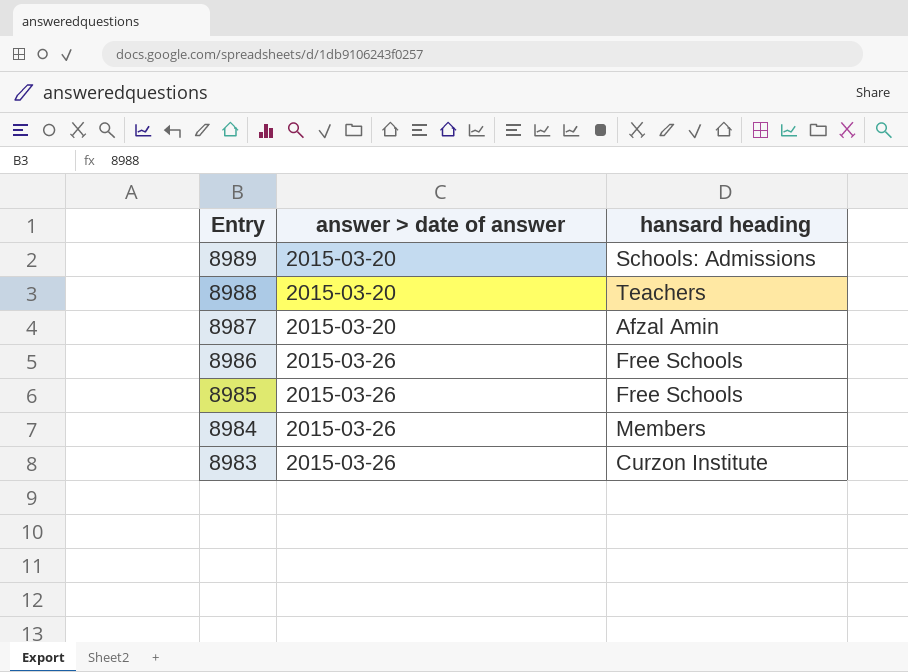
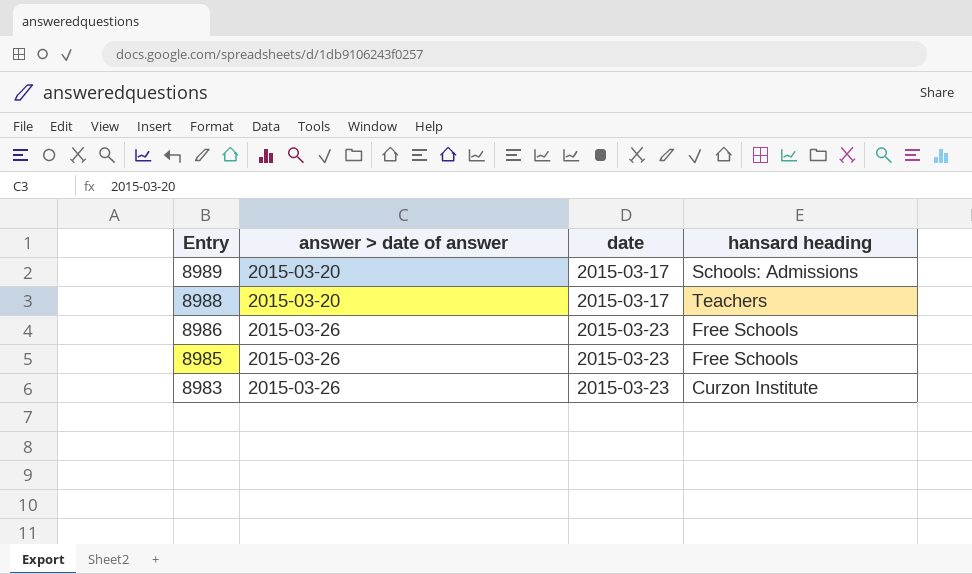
column date | position: none -> 3
row 8987: 2015-03-20 | Afzal Amin -> none
row 8984: 2015-03-26 | Members -> none

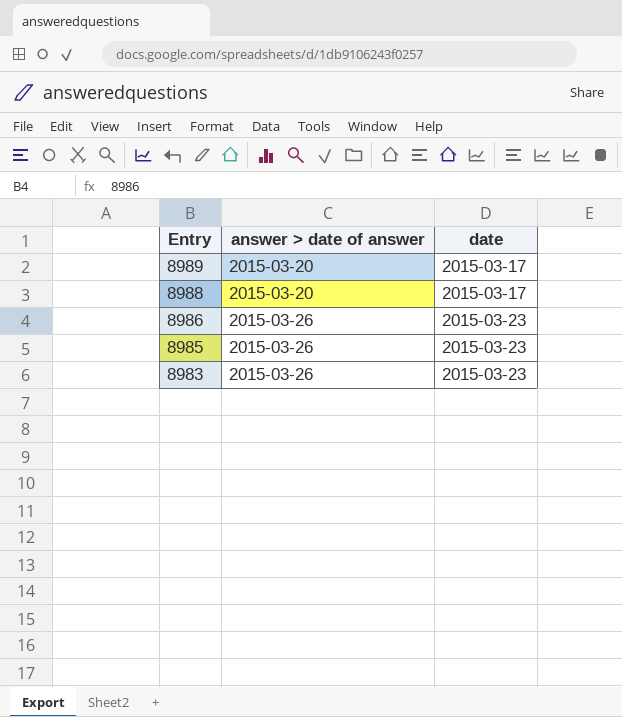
column hansard heading | position: 4 -> none

